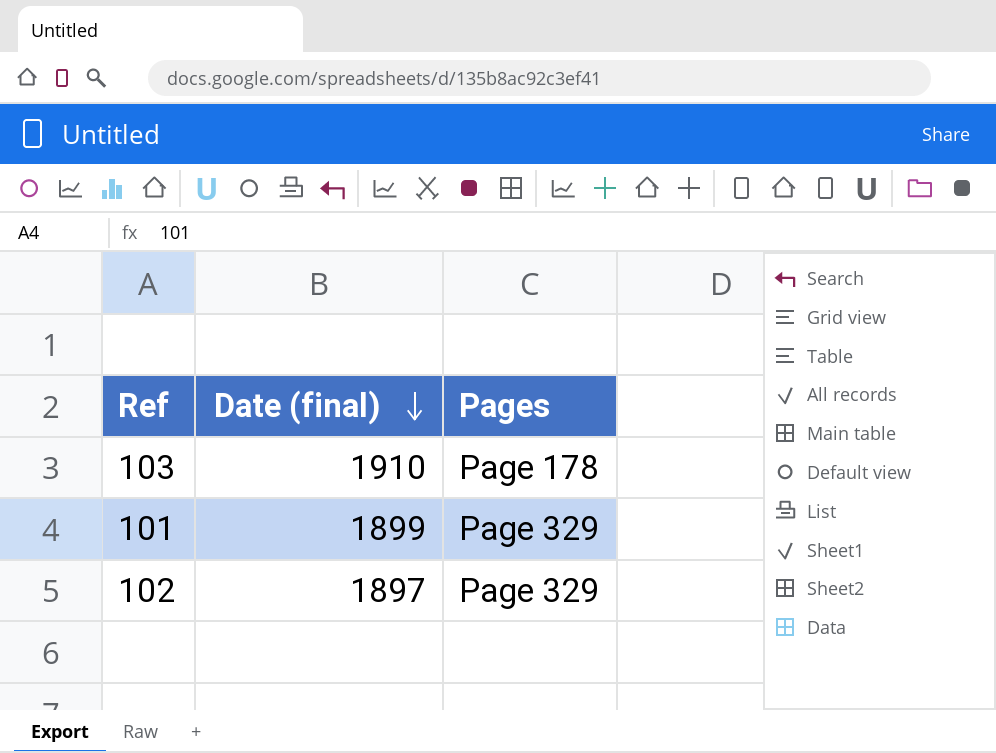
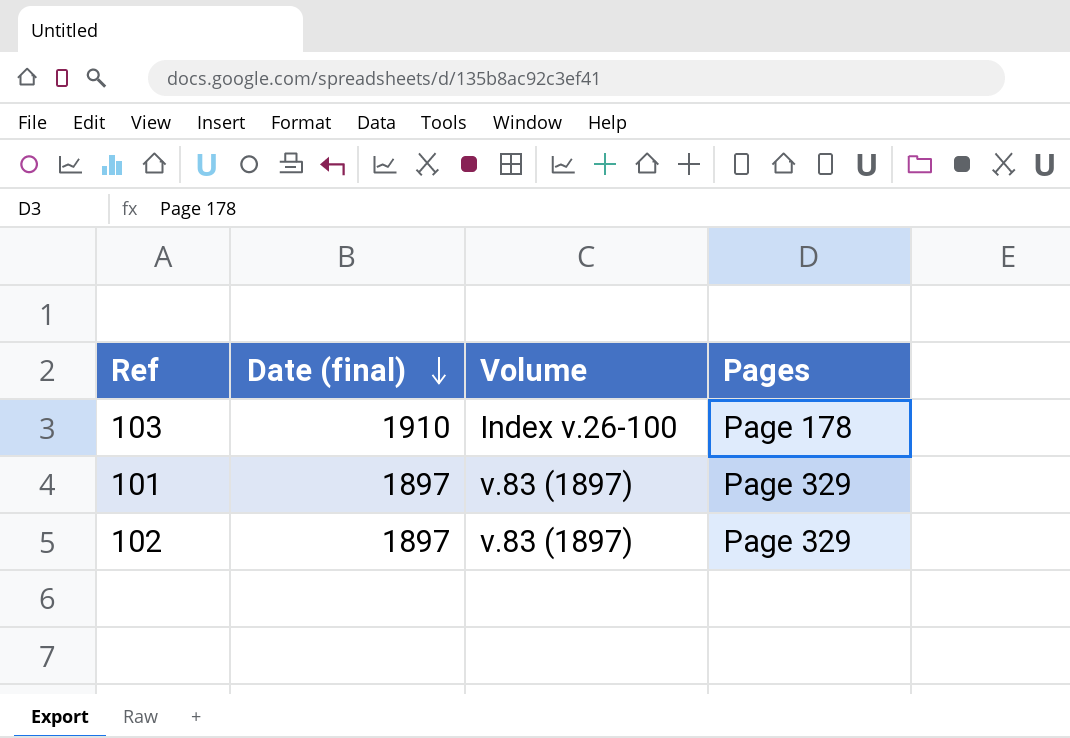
column Volume | position: none -> 3
101 | Date (final): 1899 -> 1897

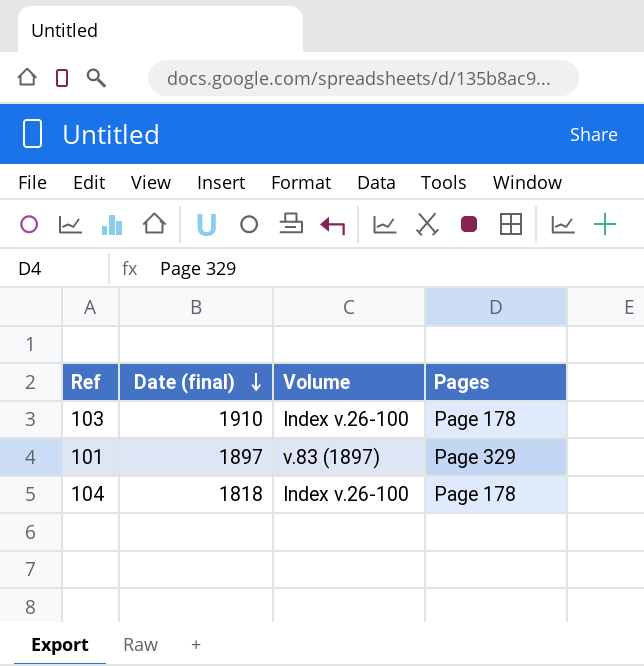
row 102: 1897 | v.83 (1897) | Page 329 -> none
row 104: none -> 1818 | Index v.26-100 | Page 178

